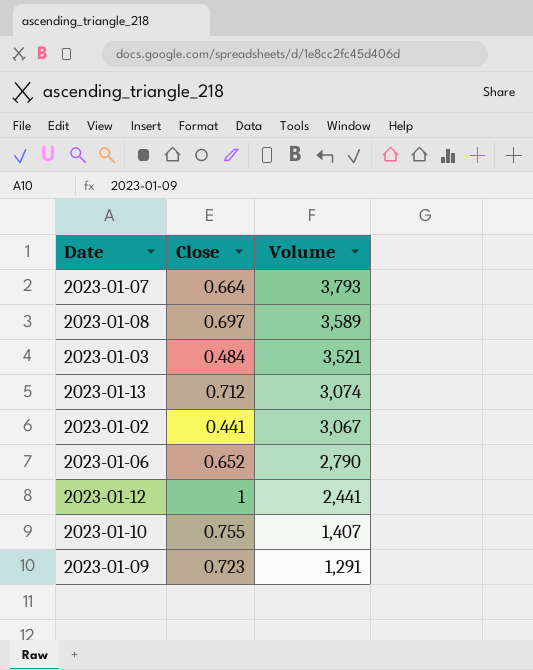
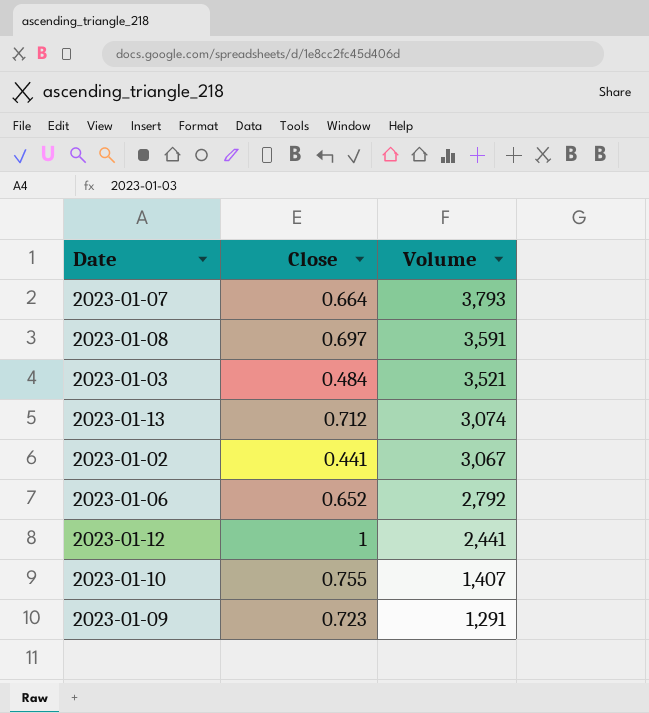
2023-01-08 | Volume: 3,589 -> 3,591
2023-01-06 | Volume: 2,790 -> 2,792

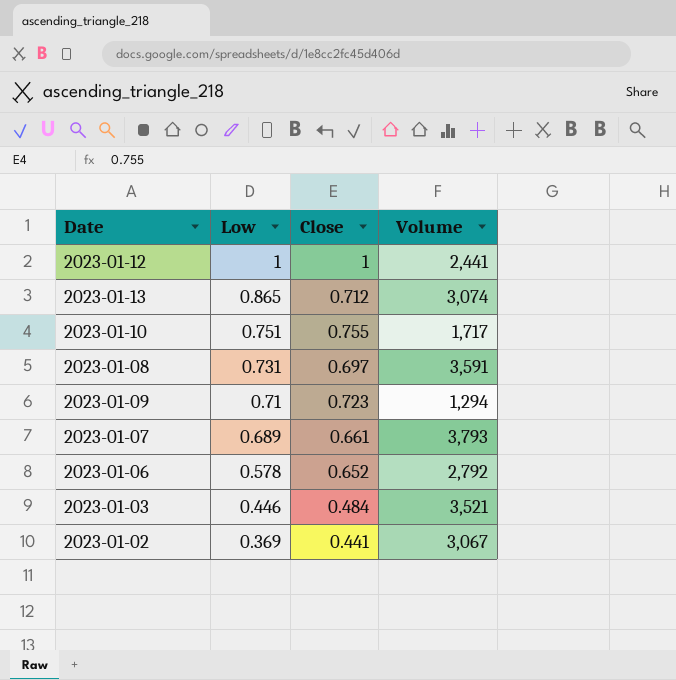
row order: Volume descending -> Low descending
column Low | position: none -> 2
2023-01-10 | Volume: 1,407 -> 1,717
2023-01-09 | Volume: 1,291 -> 1,294
2023-01-07 | Close: 0.664 -> 0.661

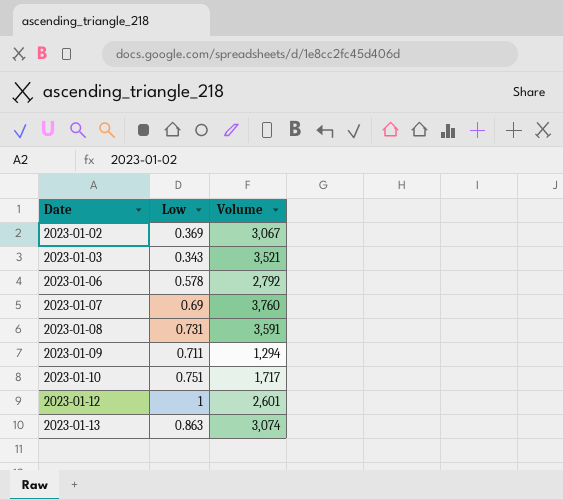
row order: Low descending -> Date ascending
column Close | position: 3 -> none
2023-01-03 | Low: 0.446 -> 0.343
2023-01-07 | Low: 0.689 -> 0.69
2023-01-07 | Volume: 3,793 -> 3,760
2023-01-09 | Low: 0.71 -> 0.711
2023-01-12 | Volume: 2,441 -> 2,601
2023-01-13 | Low: 0.865 -> 0.863

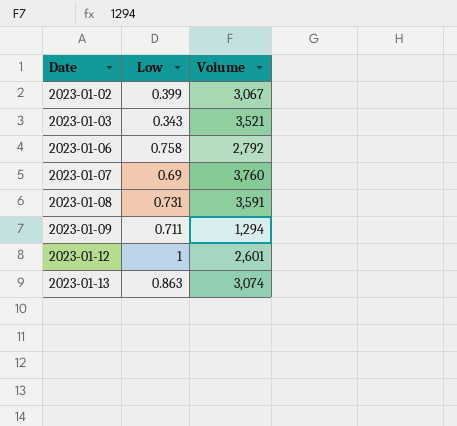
row 2023-01-10: 0.751 | 1,717 -> none
2023-01-02 | Low: 0.369 -> 0.399
2023-01-06 | Low: 0.578 -> 0.758

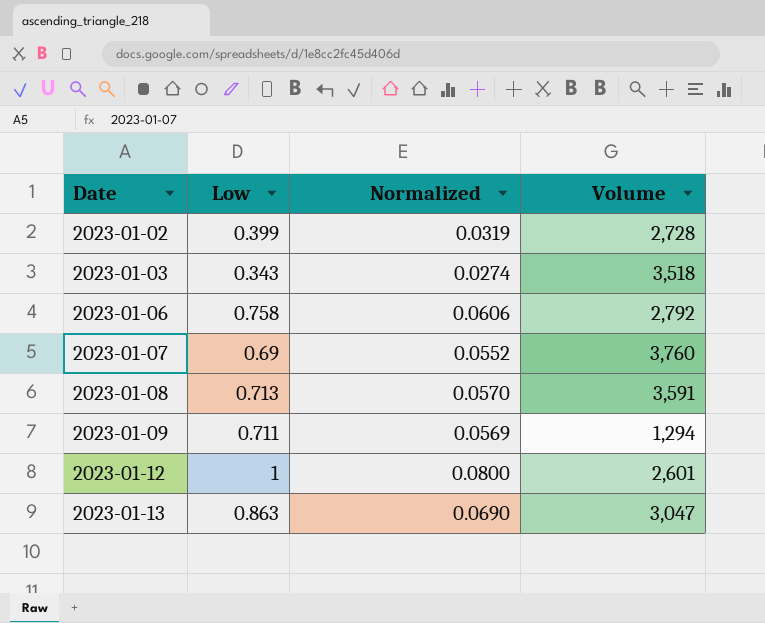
column Normalized | formula: none -> [Low] * 0.08
2023-01-02 | Volume: 3,067 -> 2,728
2023-01-03 | Volume: 3,521 -> 3,518
2023-01-08 | Low: 0.731 -> 0.713
2023-01-13 | Volume: 3,074 -> 3,047

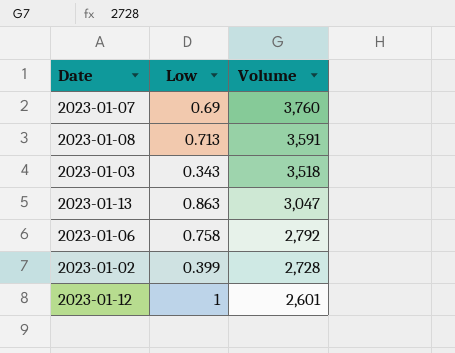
row order: Date ascending -> Volume descending
column Normalized | formula: [Low] * 0.08 -> none
row 2023-01-09: 0.711 | 0.0569 | 1,294 -> none

